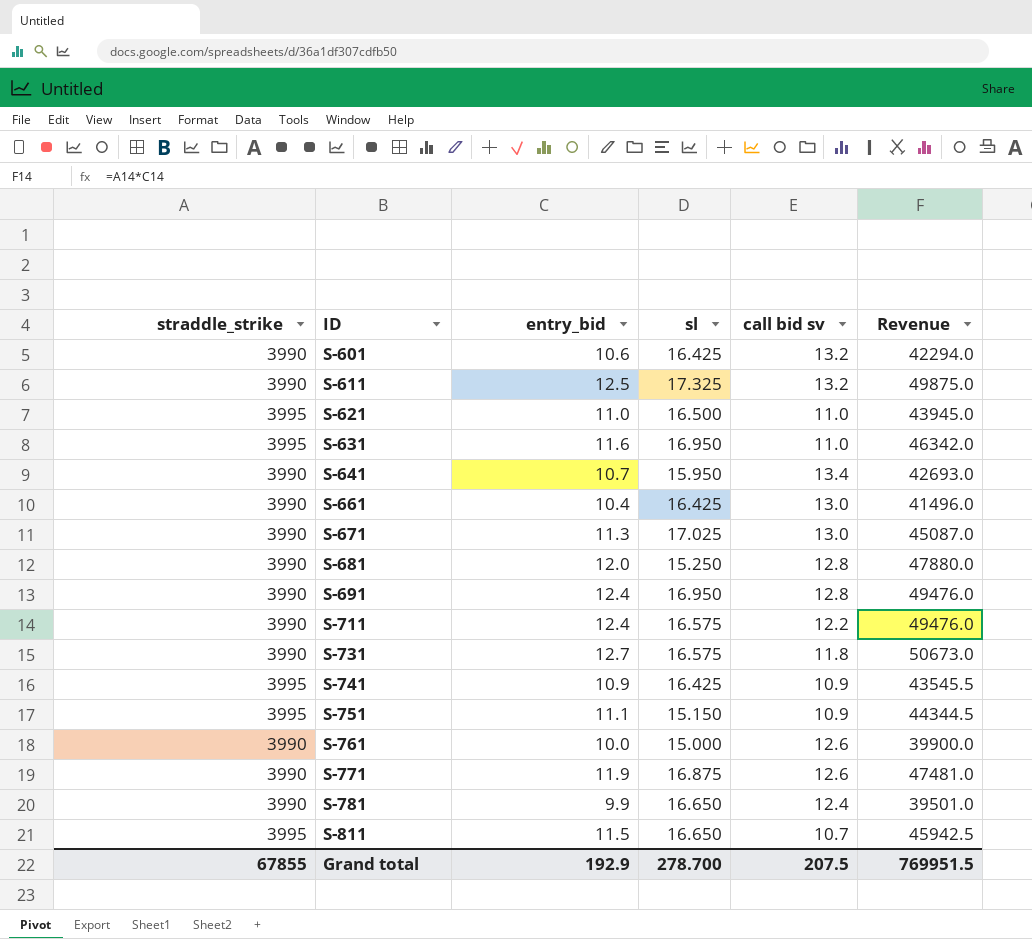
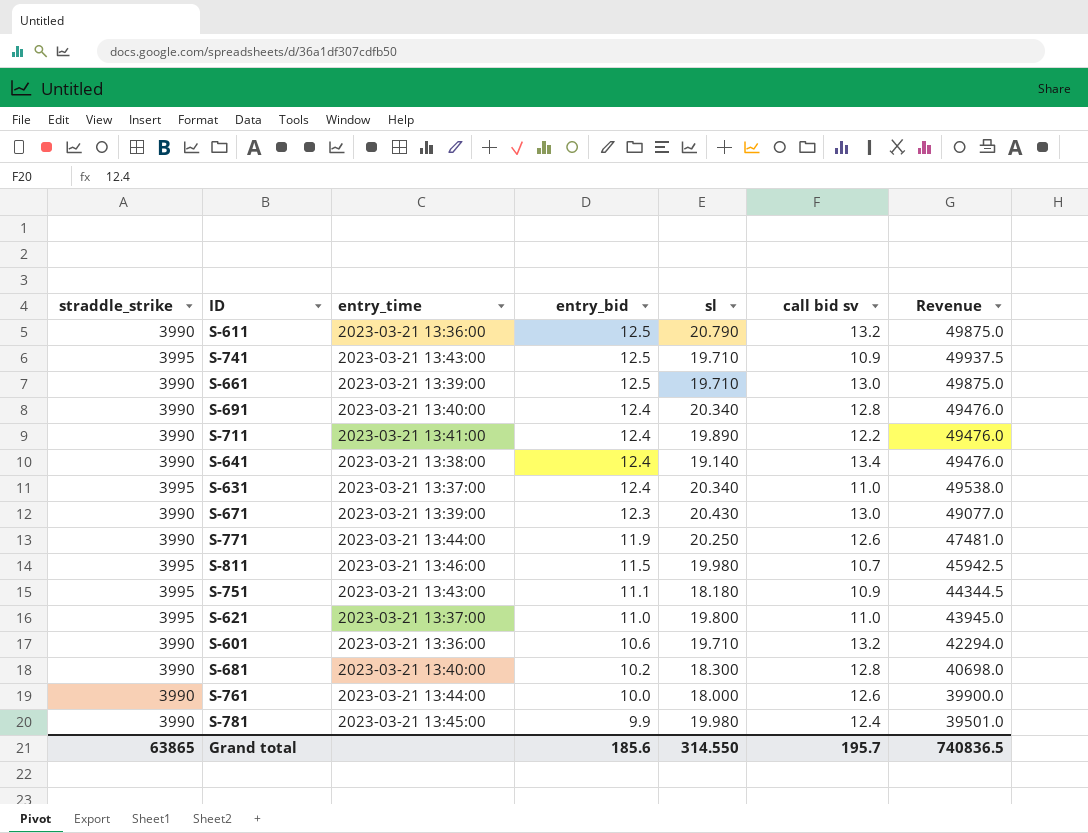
row order: ID ascending -> entry_bid descending
column entry_time | position: none -> 3
row S-731: 3990 | 12.7 | 16.575 | 11.8 | 50673.0 -> none
S-611 | sl: 17.325 -> 20.790
S-741 | entry_bid: 10.9 -> 12.5
S-741 | sl: 16.425 -> 19.710
S-741 | Revenue: 43545.5 -> 49937.5
S-661 | entry_bid: 10.4 -> 12.5
S-661 | sl: 16.425 -> 19.710
S-661 | Revenue: 41496.0 -> 49875.0
S-691 | sl: 16.950 -> 20.340
S-711 | sl: 16.575 -> 19.890
S-641 | entry_bid: 10.7 -> 12.4
S-641 | sl: 15.950 -> 19.140
S-641 | Revenue: 42693.0 -> 49476.0
S-631 | entry_bid: 11.6 -> 12.4
S-631 | sl: 16.950 -> 20.340
S-631 | Revenue: 46342.0 -> 49538.0
S-671 | entry_bid: 11.3 -> 12.3
S-671 | sl: 17.025 -> 20.430
S-671 | Revenue: 45087.0 -> 49077.0
S-771 | sl: 16.875 -> 20.250
S-811 | sl: 16.650 -> 19.980
S-751 | sl: 15.150 -> 18.180
S-621 | sl: 16.500 -> 19.800
S-601 | sl: 16.425 -> 19.710
S-681 | entry_bid: 12.0 -> 10.2
S-681 | sl: 15.250 -> 18.300
S-681 | Revenue: 47880.0 -> 40698.0
S-761 | sl: 15.000 -> 18.000
S-781 | sl: 16.650 -> 19.980
Grand total | straddle_strike: 67855 -> 63865
Grand total | entry_bid: 192.9 -> 185.6
Grand total | sl: 278.700 -> 314.550
Grand total | call bid sv: 207.5 -> 195.7
Grand total | Revenue: 769951.5 -> 740836.5

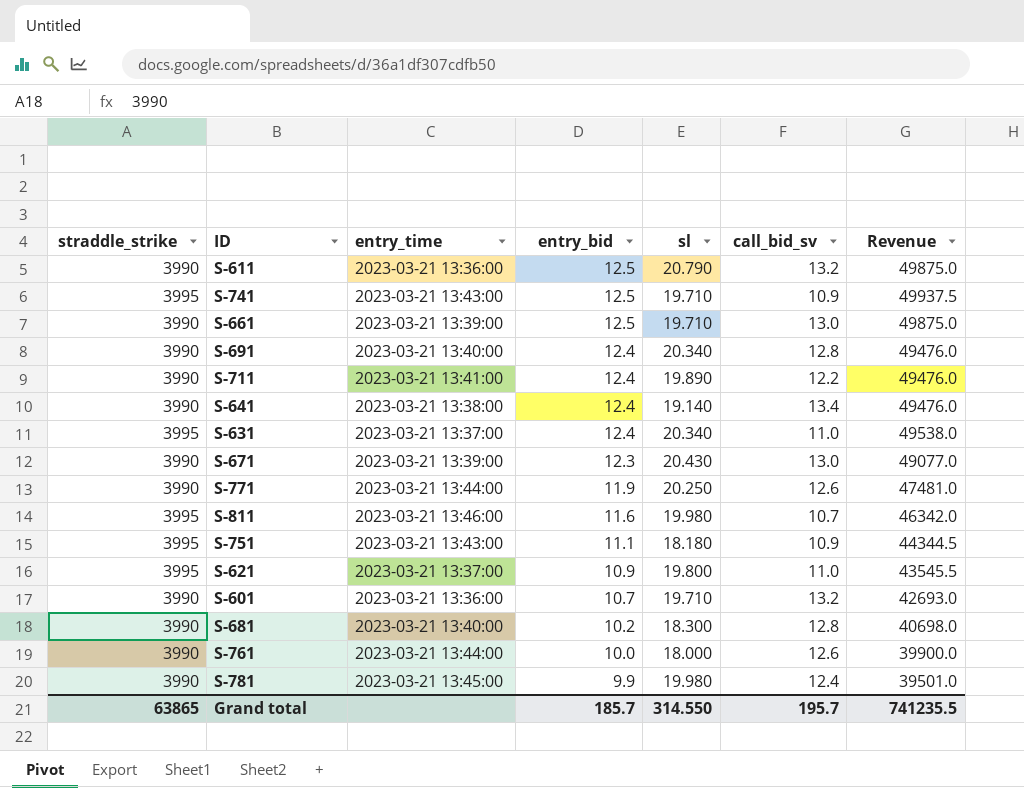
column name: call bid sv -> call_bid_sv
S-811 | entry_bid: 11.5 -> 11.6
S-811 | Revenue: 45942.5 -> 46342.0
S-621 | entry_bid: 11.0 -> 10.9
S-621 | Revenue: 43945.0 -> 43545.5
S-601 | entry_bid: 10.6 -> 10.7
S-601 | Revenue: 42294.0 -> 42693.0
Grand total | entry_bid: 185.6 -> 185.7
Grand total | Revenue: 740836.5 -> 741235.5

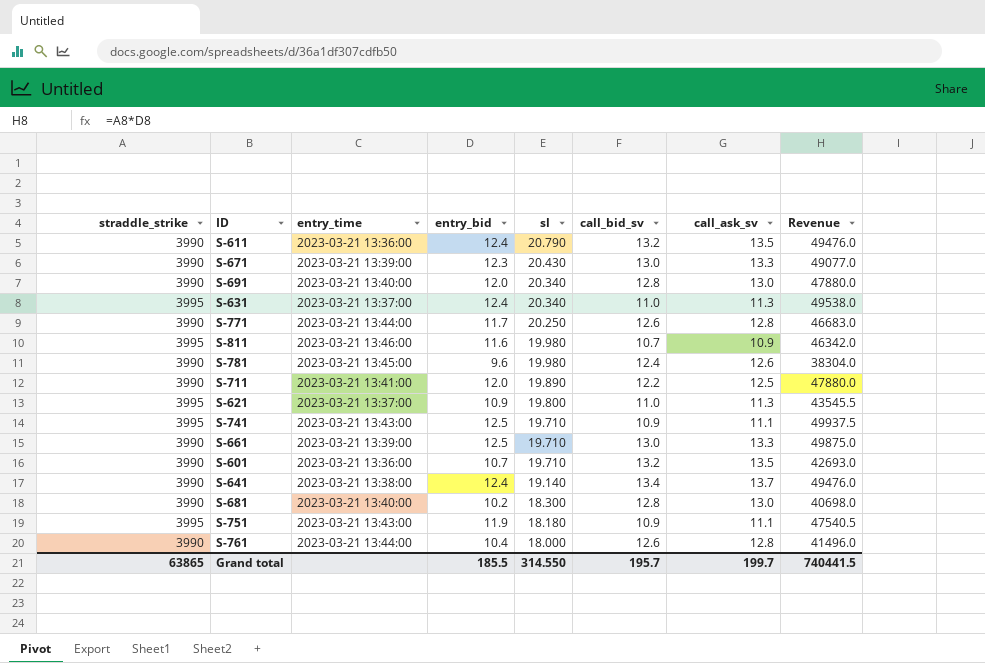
row order: entry_bid descending -> sl descending
column call_ask_sv | position: none -> 7
S-611 | entry_bid: 12.5 -> 12.4
S-611 | Revenue: 49875.0 -> 49476.0
S-691 | entry_bid: 12.4 -> 12.0
S-691 | Revenue: 49476.0 -> 47880.0
S-771 | entry_bid: 11.9 -> 11.7
S-771 | Revenue: 47481.0 -> 46683.0
S-781 | entry_bid: 9.9 -> 9.6
S-781 | Revenue: 39501.0 -> 38304.0
S-711 | entry_bid: 12.4 -> 12.0
S-711 | Revenue: 49476.0 -> 47880.0
S-751 | entry_bid: 11.1 -> 11.9
S-751 | Revenue: 44344.5 -> 47540.5
S-761 | entry_bid: 10.0 -> 10.4
S-761 | Revenue: 39900.0 -> 41496.0
Grand total | entry_bid: 185.7 -> 185.5
Grand total | Revenue: 741235.5 -> 740441.5

